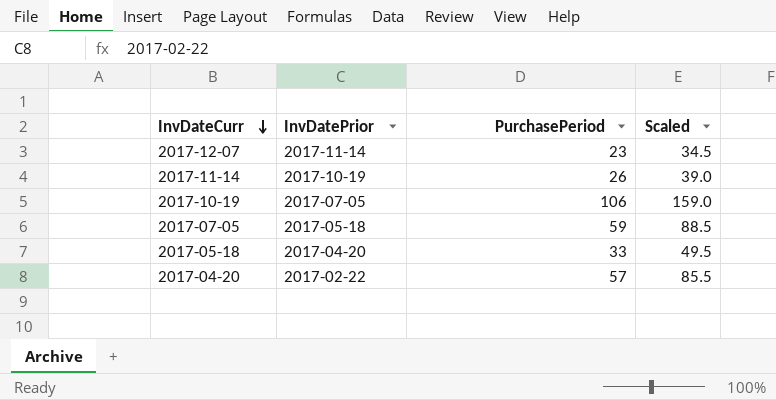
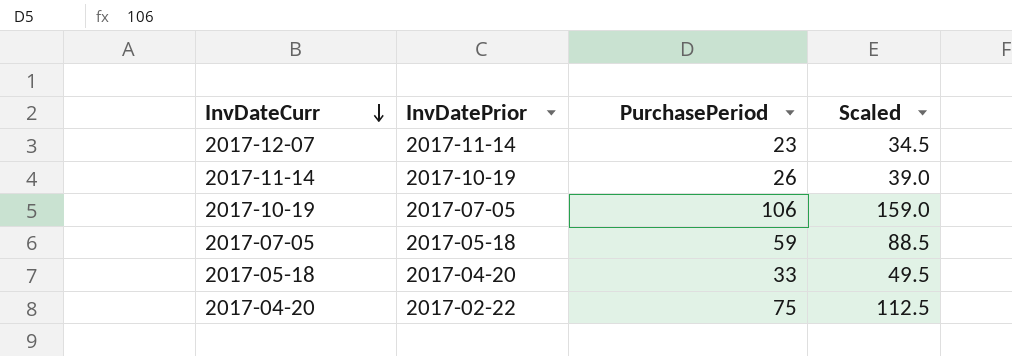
2017-04-20 | PurchasePeriod: 57 -> 75
2017-04-20 | Scaled: 85.5 -> 112.5

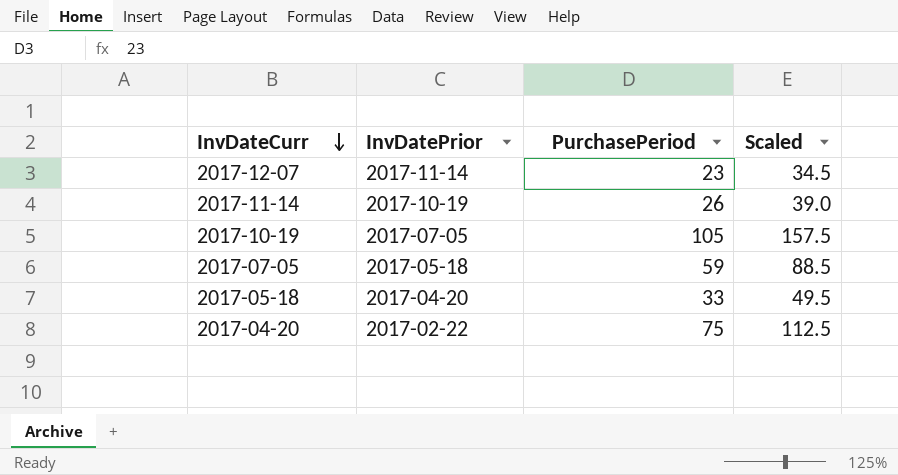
2017-10-19 | PurchasePeriod: 106 -> 105
2017-10-19 | Scaled: 159.0 -> 157.5

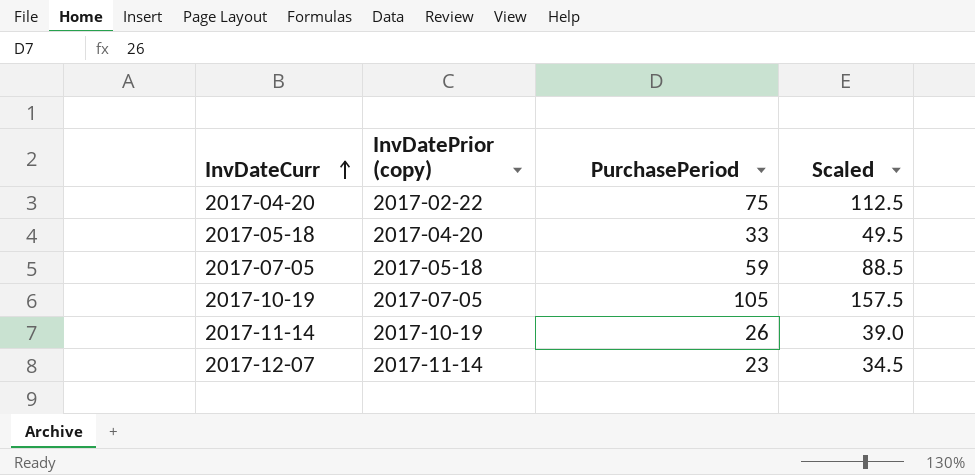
row order: InvDateCurr descending -> InvDateCurr ascending
column name: InvDatePrior -> InvDatePrior (copy)

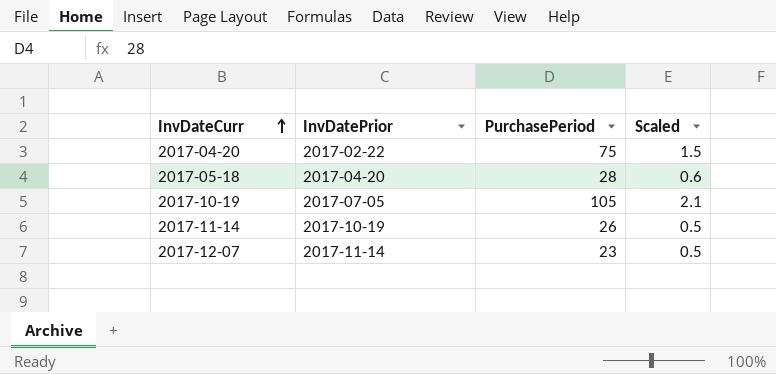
column name: InvDatePrior (copy) -> InvDatePrior
column Scaled | formula: [PurchasePeriod] * 1.5 -> [PurchasePeriod] * 0.02
row 2017-07-05: 2017-05-18 | 59 | 88.5 -> none
2017-05-18 | PurchasePeriod: 33 -> 28

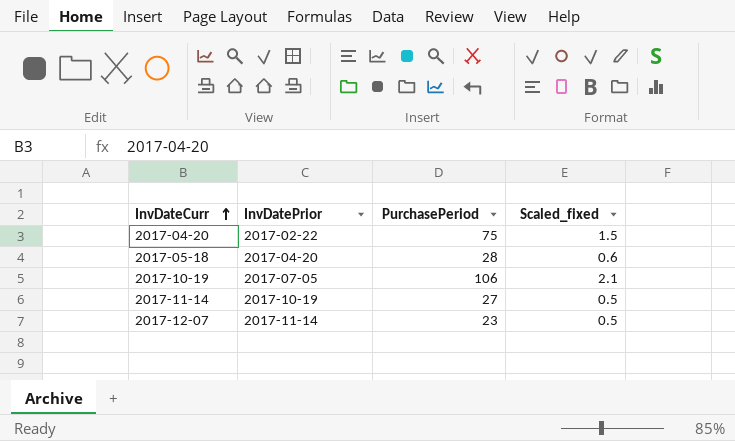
column name: Scaled -> Scaled_fixed
2017-10-19 | PurchasePeriod: 105 -> 106
2017-11-14 | PurchasePeriod: 26 -> 27

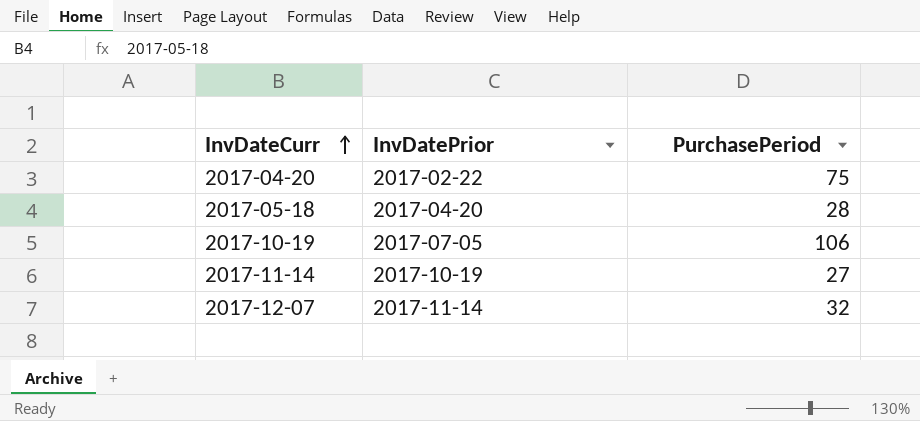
column Scaled_fixed | formula: [PurchasePeriod] * 0.02 -> none
2017-12-07 | PurchasePeriod: 23 -> 32

